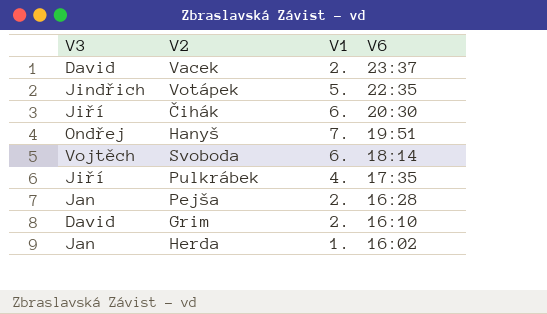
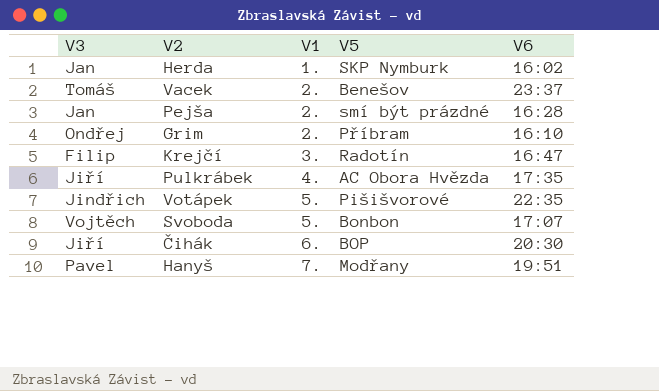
row order: V6 descending -> V1 ascending
column V5 | position: none -> 4
Vacek | V3: David -> Tomáš
Grim | V3: David -> Ondřej
row Krejčí: none -> Filip | 3. | Radotín | 16:47
Svoboda | V1: 6. -> 5.
Svoboda | V6: 18:14 -> 17:07
Hanyš | V3: Ondřej -> Pavel

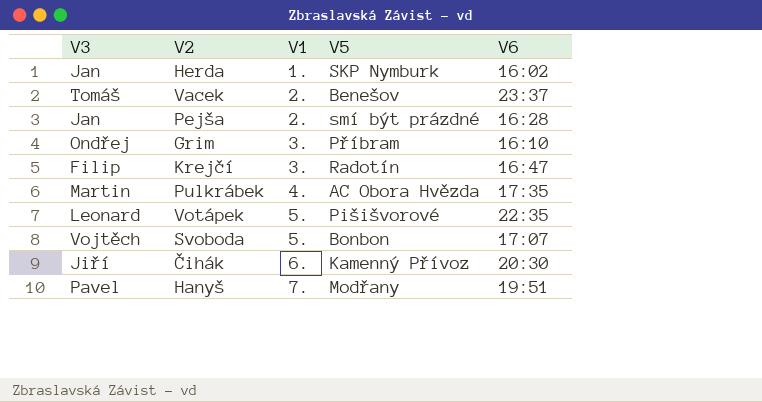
Grim | V1: 2. -> 3.
Pulkrábek | V3: Jiří -> Martin
Votápek | V3: Jindřich -> Leonard
Čihák | V5: BOP -> Kamenný Přívoz

